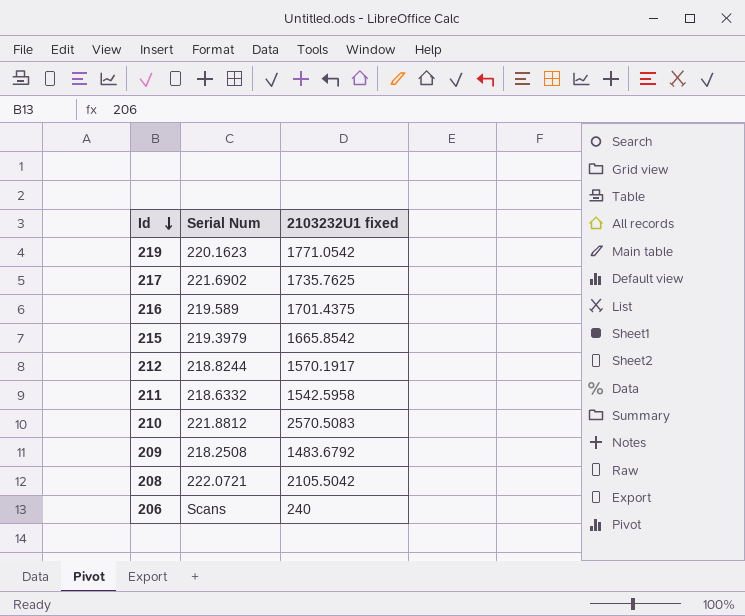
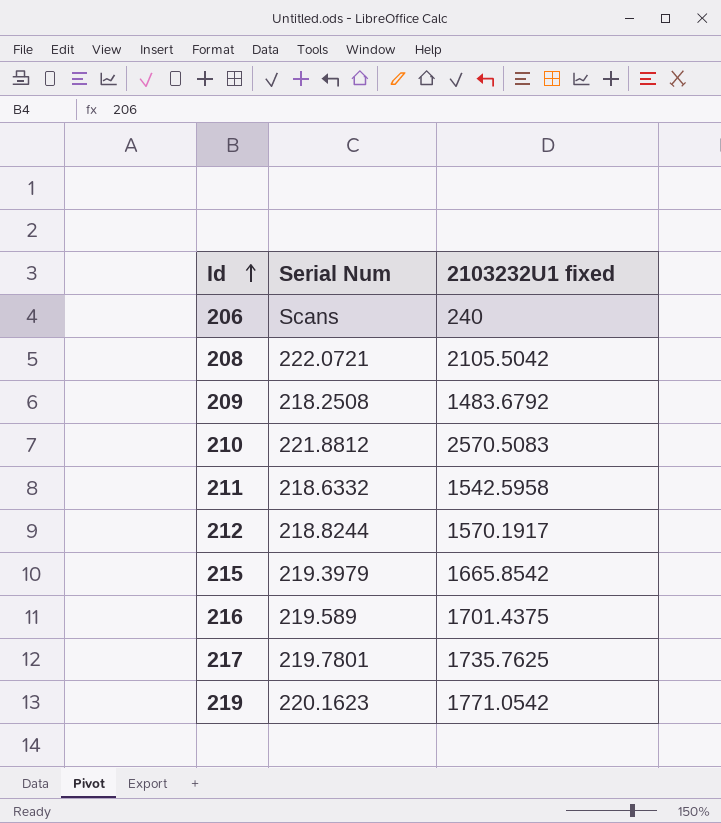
row order: Id descending -> Id ascending
217 | Serial Num: 221.6902 -> 219.7801

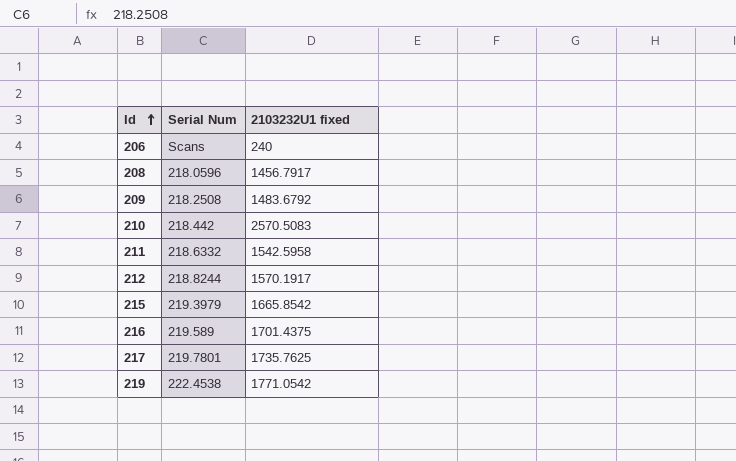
208 | Serial Num: 222.0721 -> 218.0596
208 | 2103232U1 fixed: 2105.5042 -> 1456.7917
210 | Serial Num: 221.8812 -> 218.442
219 | Serial Num: 220.1623 -> 222.4538

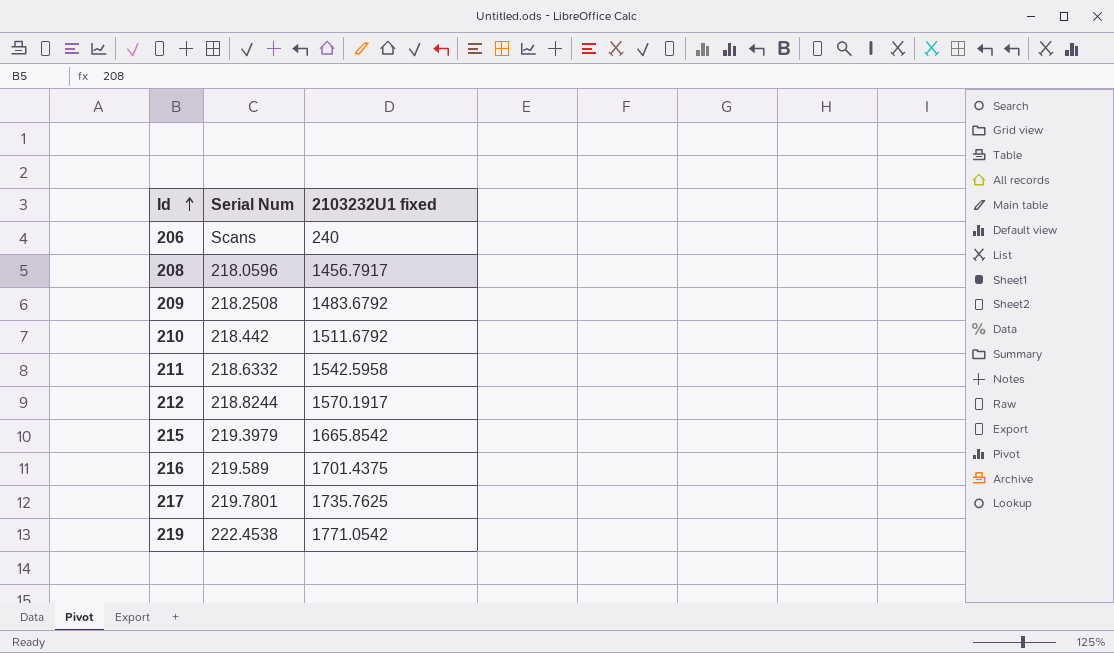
210 | 2103232U1 fixed: 2570.5083 -> 1511.6792

